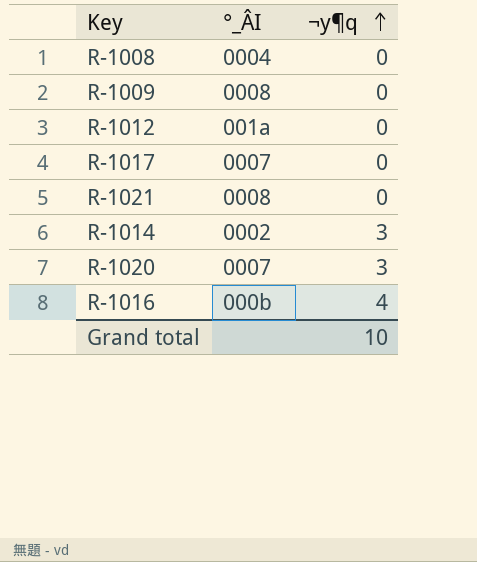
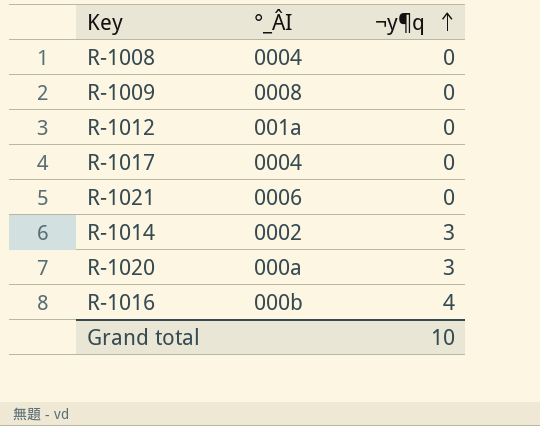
R-1017 | °_ÂI: 0007 -> 0004
R-1021 | °_ÂI: 0008 -> 0006
R-1020 | °_ÂI: 0007 -> 000a

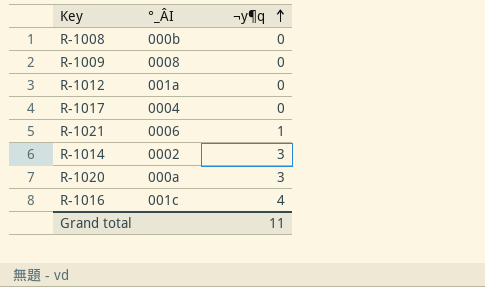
R-1008 | °_ÂI: 0004 -> 000b
R-1021 | ¬y¶q: 0 -> 1
R-1016 | °_ÂI: 000b -> 001c
Grand total | ¬y¶q: 10 -> 11

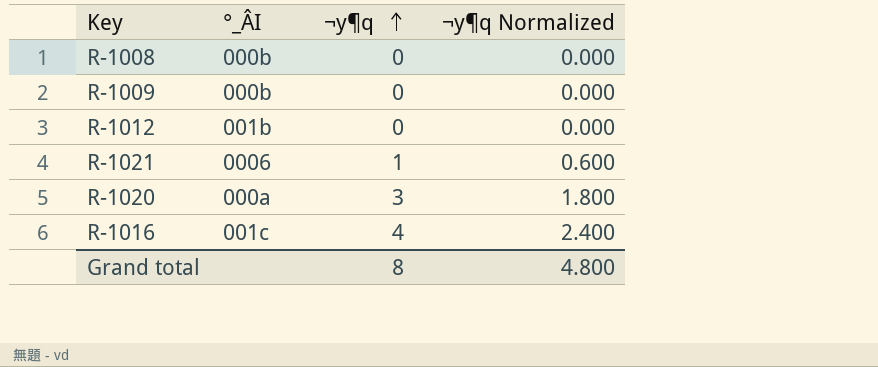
column ¬y¶q Normalized | formula: none -> [¬y¶q] * 0.6
row R-1017: 0004 | 0 -> none
row R-1014: 0002 | 3 -> none
R-1009 | °_ÂI: 0008 -> 000b
R-1012 | °_ÂI: 001a -> 001b
Grand total | ¬y¶q: 11 -> 8

